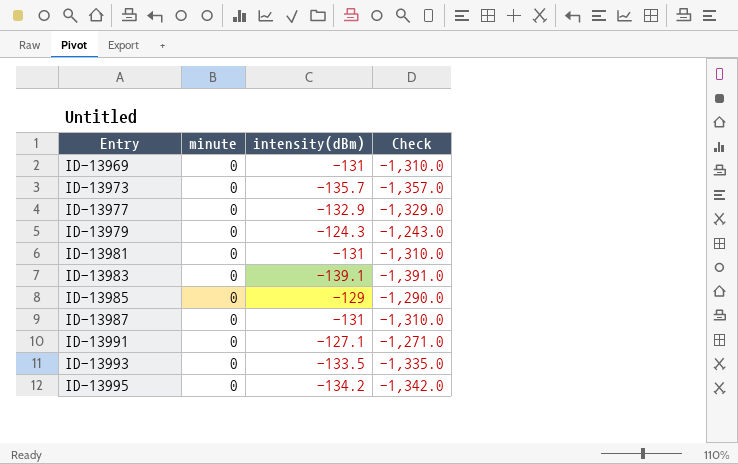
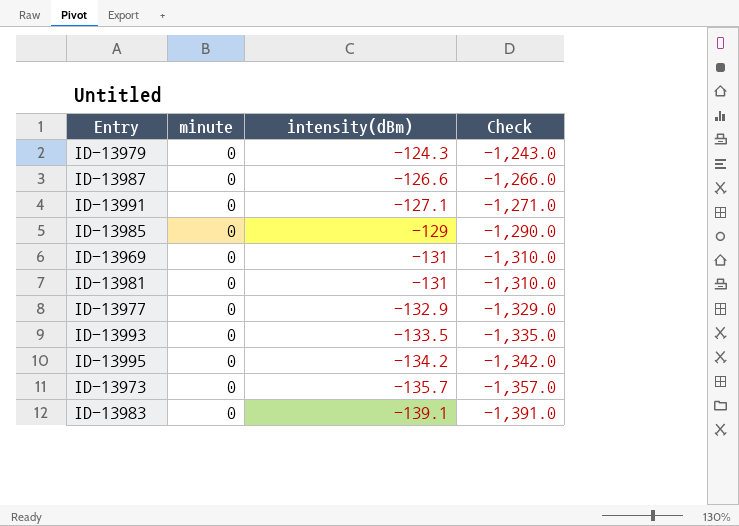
row order: Entry ascending -> intensity(dBm) descending
ID-13987 | intensity(dBm): -131 -> -126.6
ID-13987 | Check: -1,310.0 -> -1,266.0

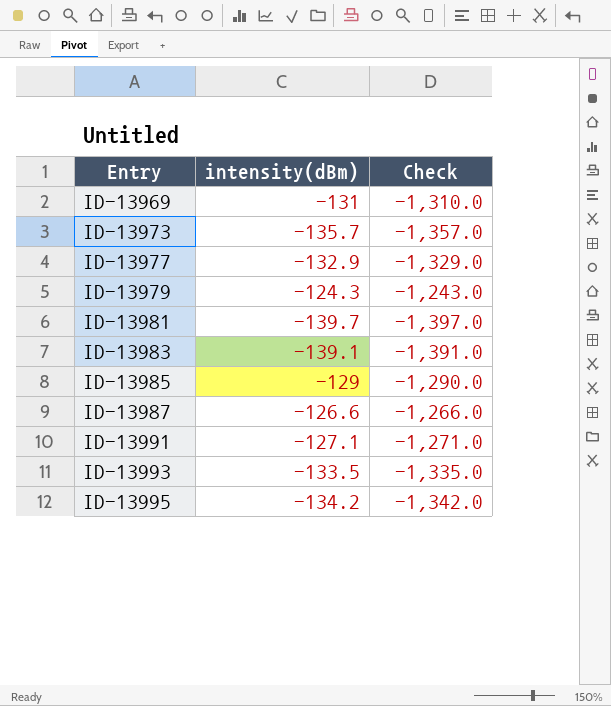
row order: intensity(dBm) descending -> Entry ascending
column minute | position: 2 -> none
ID-13981 | intensity(dBm): -131 -> -139.7
ID-13981 | Check: -1,310.0 -> -1,397.0

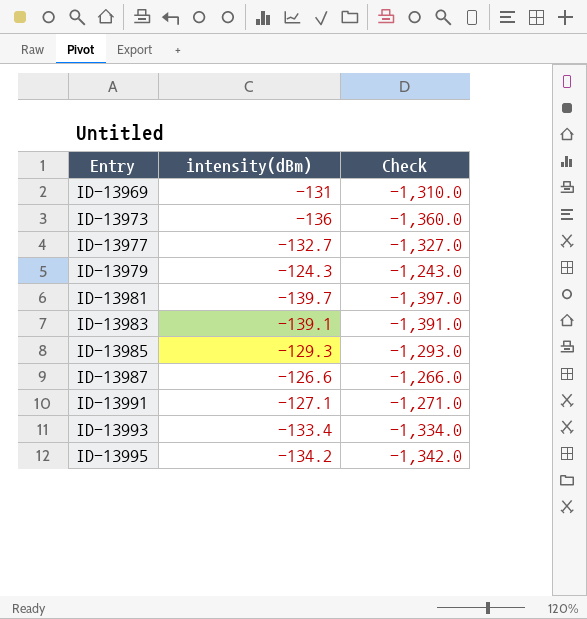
ID-13973 | intensity(dBm): -135.7 -> -136
ID-13973 | Check: -1,357.0 -> -1,360.0
ID-13977 | intensity(dBm): -132.9 -> -132.7
ID-13977 | Check: -1,329.0 -> -1,327.0
ID-13985 | intensity(dBm): -129 -> -129.3
ID-13985 | Check: -1,290.0 -> -1,293.0
ID-13993 | intensity(dBm): -133.5 -> -133.4
ID-13993 | Check: -1,335.0 -> -1,334.0

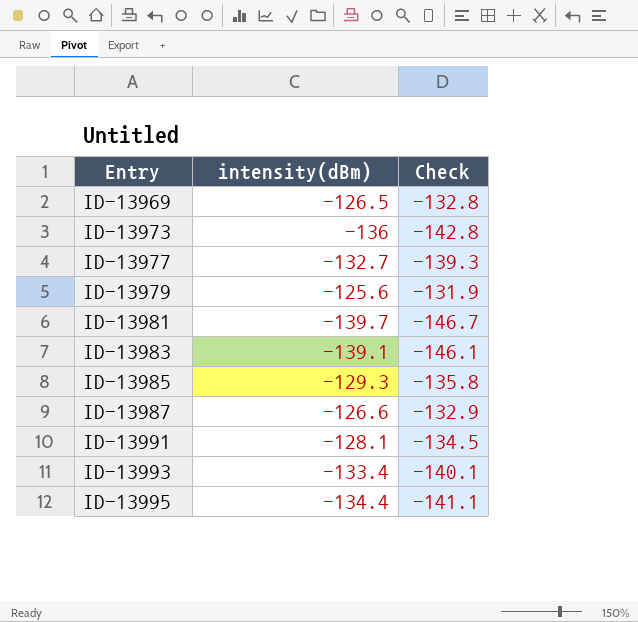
column Check | formula: [intensity(dBm)] * 10 -> [intensity(dBm)] * 1.05
ID-13969 | intensity(dBm): -131 -> -126.5
ID-13979 | intensity(dBm): -124.3 -> -125.6
ID-13991 | intensity(dBm): -127.1 -> -128.1
ID-13995 | intensity(dBm): -134.2 -> -134.4

